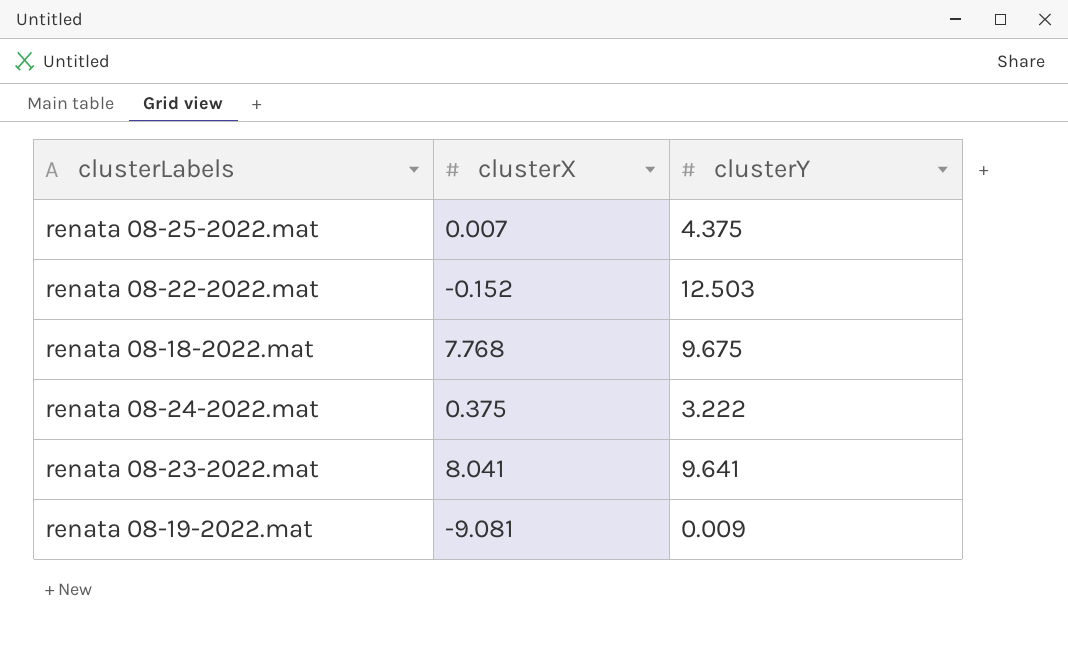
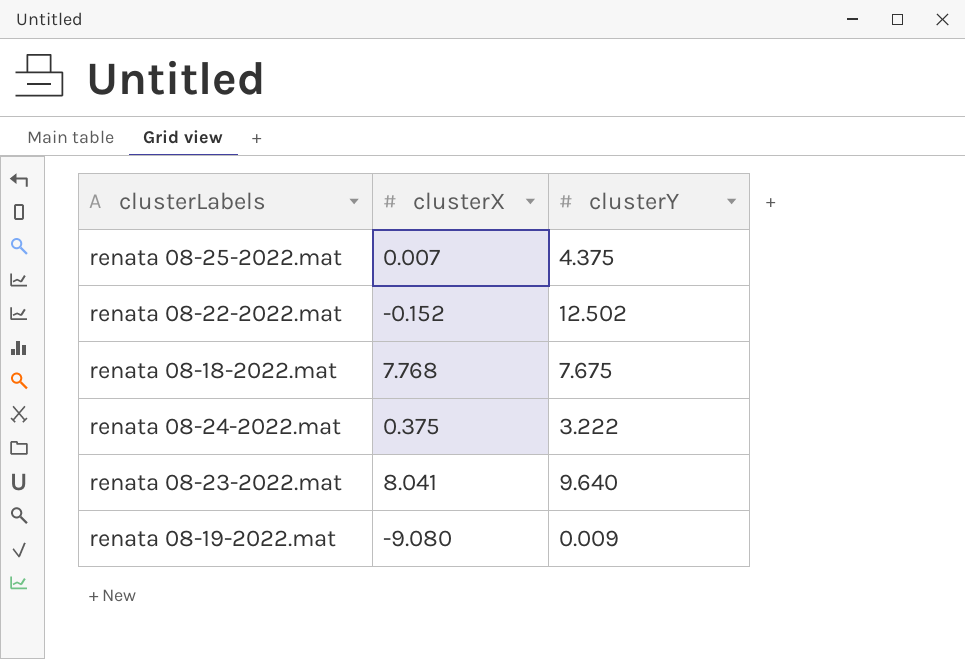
renata 08-22-2022.mat | clusterY: 12.503 -> 12.502
renata 08-18-2022.mat | clusterY: 9.675 -> 7.675
renata 08-23-2022.mat | clusterY: 9.641 -> 9.640
renata 08-19-2022.mat | clusterX: -9.081 -> -9.080

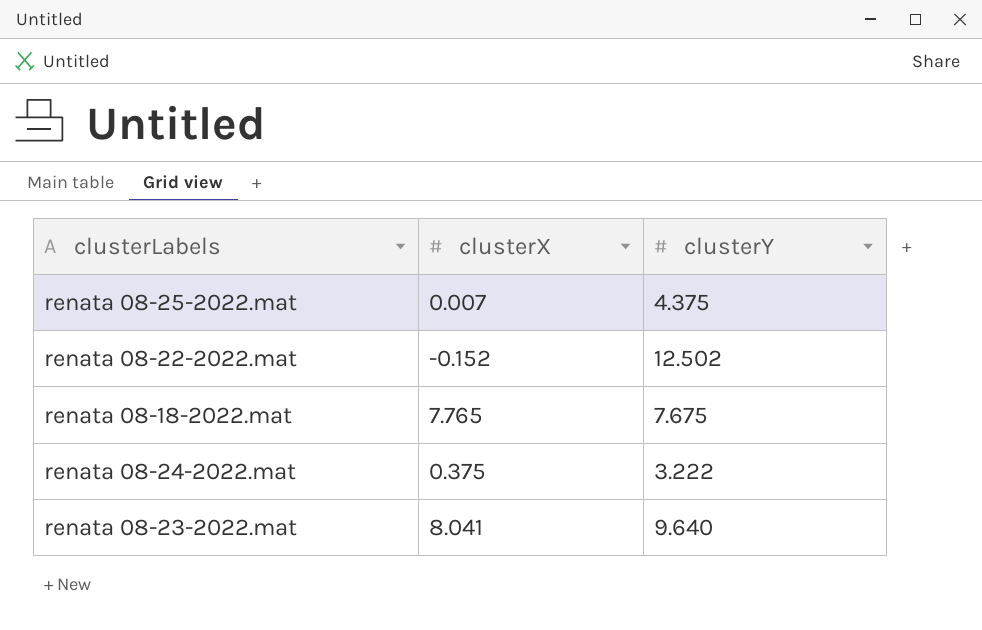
row renata 08-19-2022.mat: -9.080 | 0.009 -> none
renata 08-18-2022.mat | clusterX: 7.768 -> 7.765

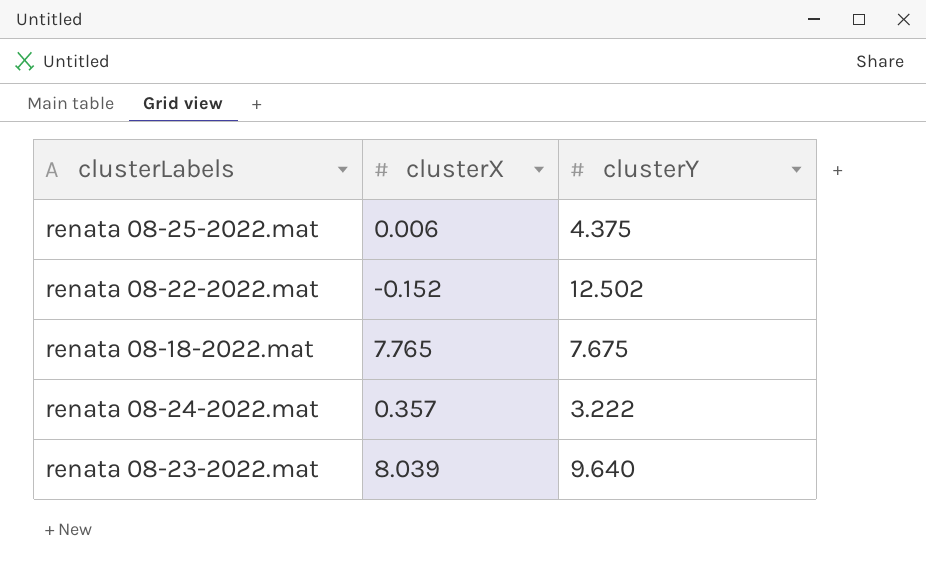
renata 08-25-2022.mat | clusterX: 0.007 -> 0.006
renata 08-24-2022.mat | clusterX: 0.375 -> 0.357
renata 08-23-2022.mat | clusterX: 8.041 -> 8.039

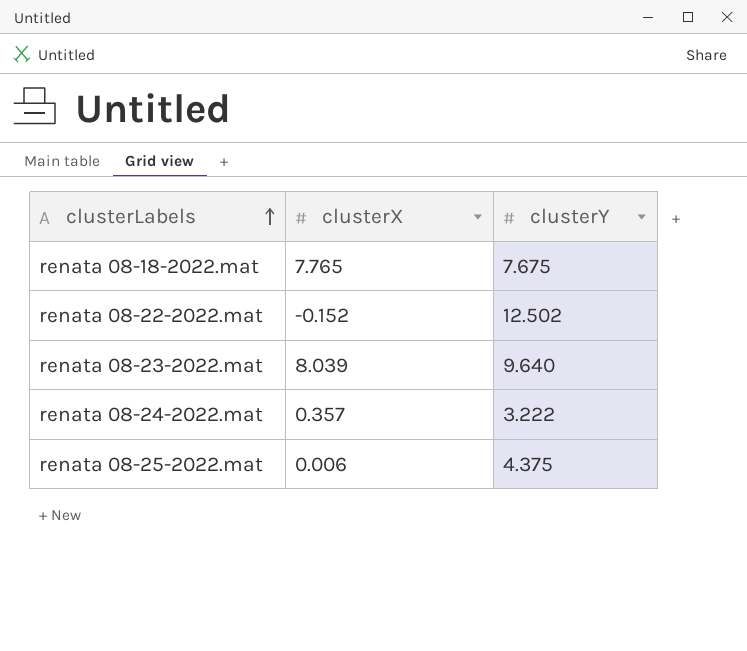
row order: none -> clusterLabels ascending

